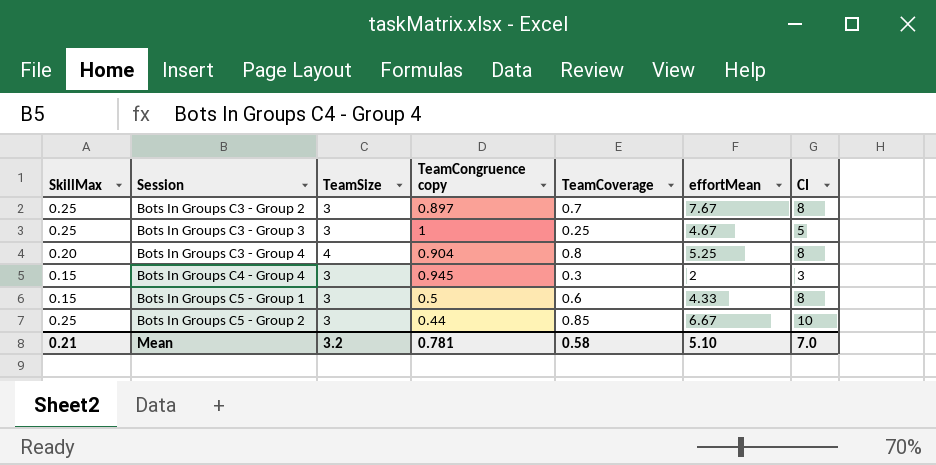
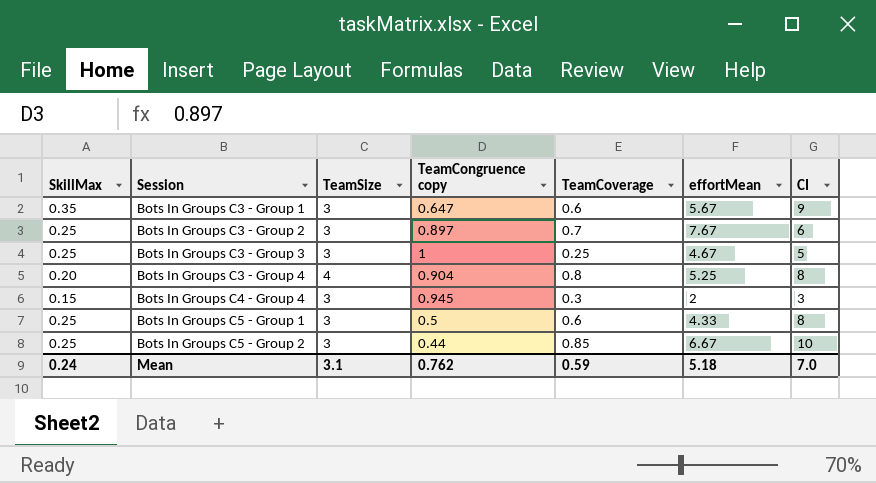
row Bots In Groups C3 - Group 1: none -> 0.35 | 3 | 0.647 | 0.6 | 5.67 | 9
Bots In Groups C3 - Group 2 | CI: 8 -> 6
Bots In Groups C5 - Group 1 | SkillMax: 0.15 -> 0.25
Mean | SkillMax: 0.21 -> 0.24
Mean | TeamSize: 3.2 -> 3.1
Mean | TeamCongruence copy: 0.781 -> 0.762
Mean | TeamCoverage: 0.58 -> 0.59
Mean | effortMean: 5.10 -> 5.18

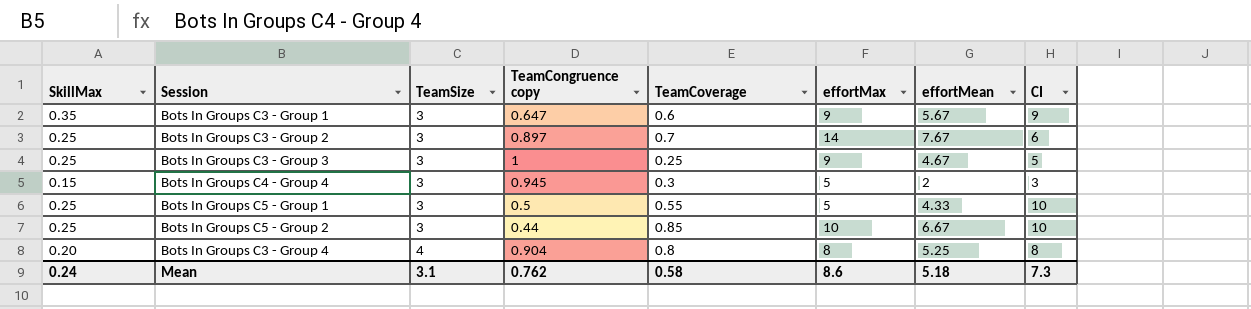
row order: Session ascending -> TeamSize ascending
column effortMax | position: none -> 6
Bots In Groups C5 - Group 1 | TeamCoverage: 0.6 -> 0.55
Bots In Groups C5 - Group 1 | CI: 8 -> 10
Mean | TeamCoverage: 0.59 -> 0.58
Mean | CI: 7.0 -> 7.3

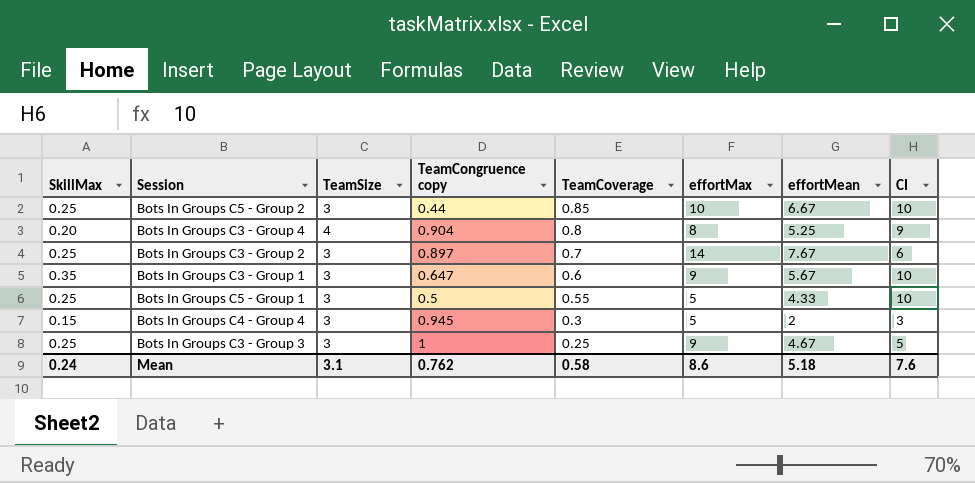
row order: TeamSize ascending -> TeamCoverage descending
Bots In Groups C3 - Group 4 | CI: 8 -> 9
Bots In Groups C3 - Group 1 | CI: 9 -> 10
Mean | CI: 7.3 -> 7.6

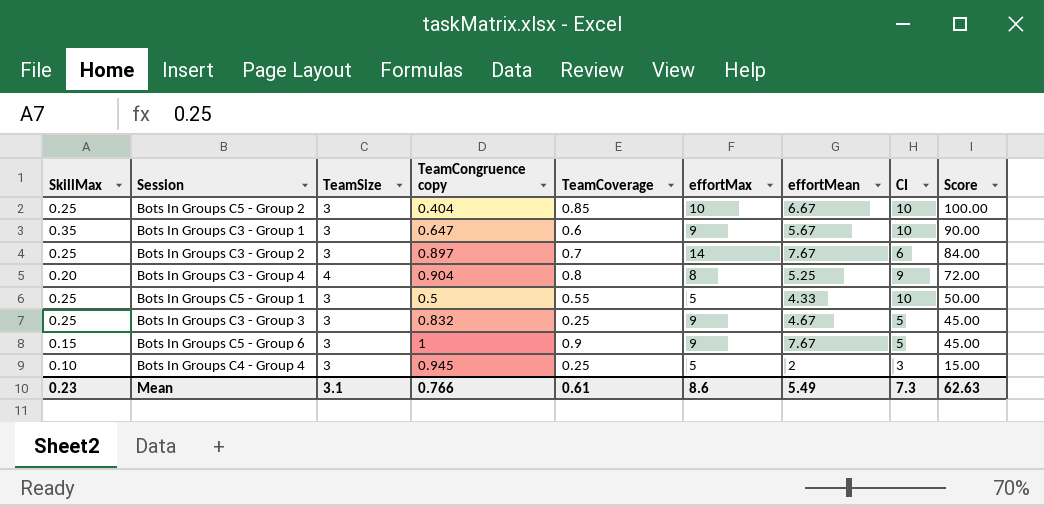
row order: TeamCoverage descending -> Score descending
column Score | formula: none -> [effortMax] * [CI]
Bots In Groups C5 - Group 2 | TeamCongruence copy: 0.44 -> 0.404
Bots In Groups C3 - Group 3 | TeamCongruence copy: 1 -> 0.832
row Bots In Groups C5 - Group 6: none -> 0.15 | 3 | 1 | 0.9 | 9 | 7.67 | 5 | 45.00
Bots In Groups C4 - Group 4 | SkillMax: 0.15 -> 0.10
Bots In Groups C4 - Group 4 | TeamCoverage: 0.3 -> 0.25
Mean | SkillMax: 0.24 -> 0.23
Mean | TeamCongruence copy: 0.762 -> 0.766
Mean | TeamCoverage: 0.58 -> 0.61
Mean | effortMean: 5.18 -> 5.49
Mean | CI: 7.6 -> 7.3

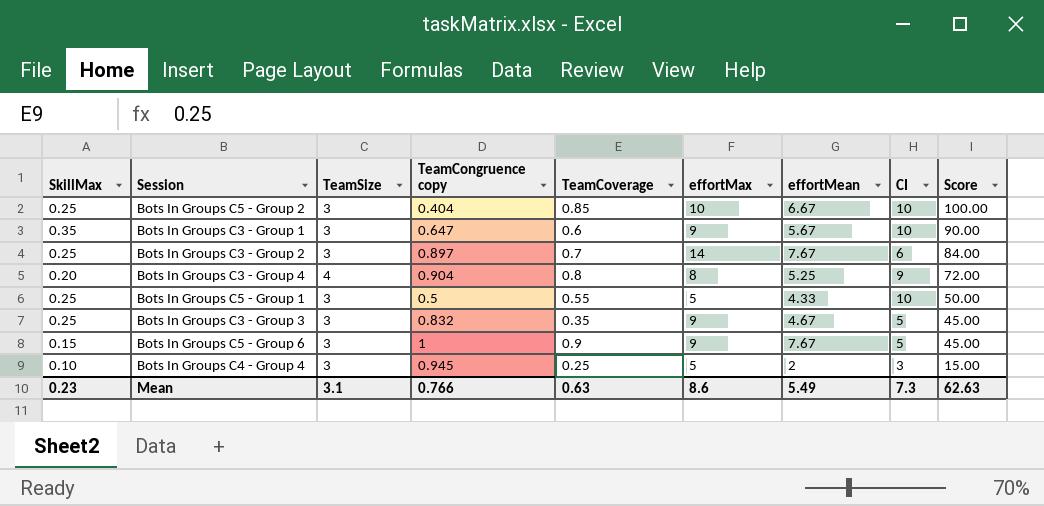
Bots In Groups C3 - Group 3 | TeamCoverage: 0.25 -> 0.35
Mean | TeamCoverage: 0.61 -> 0.63

